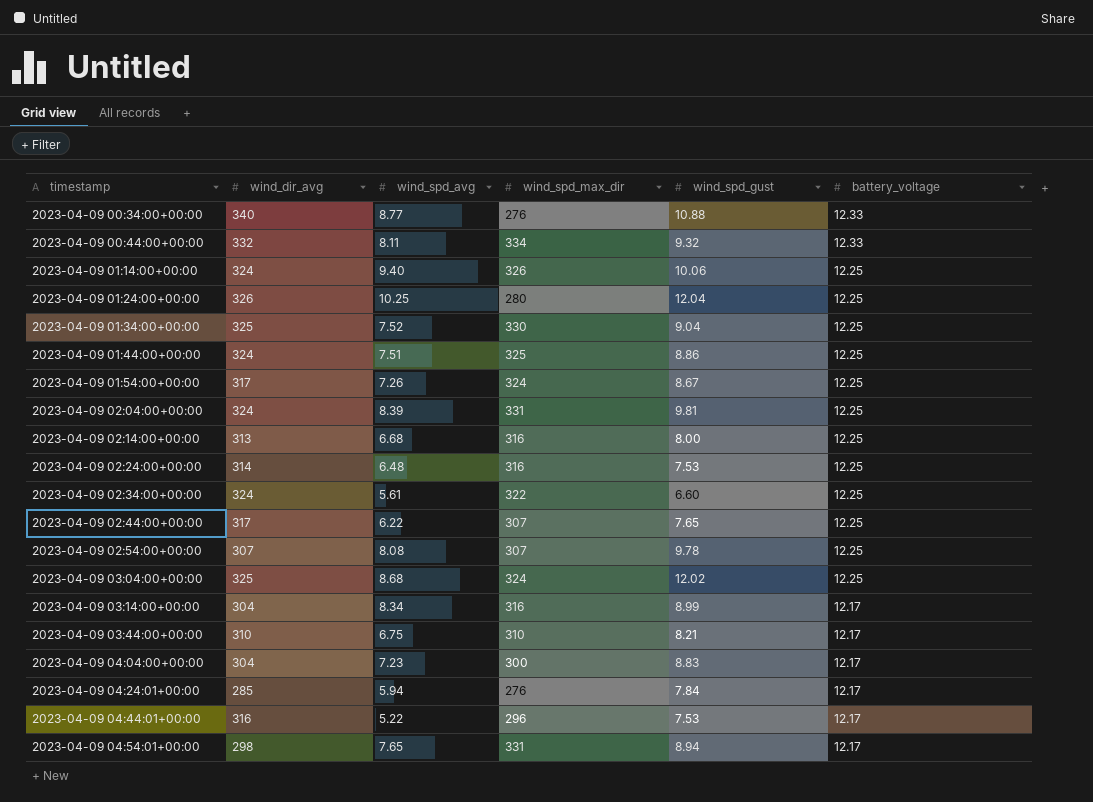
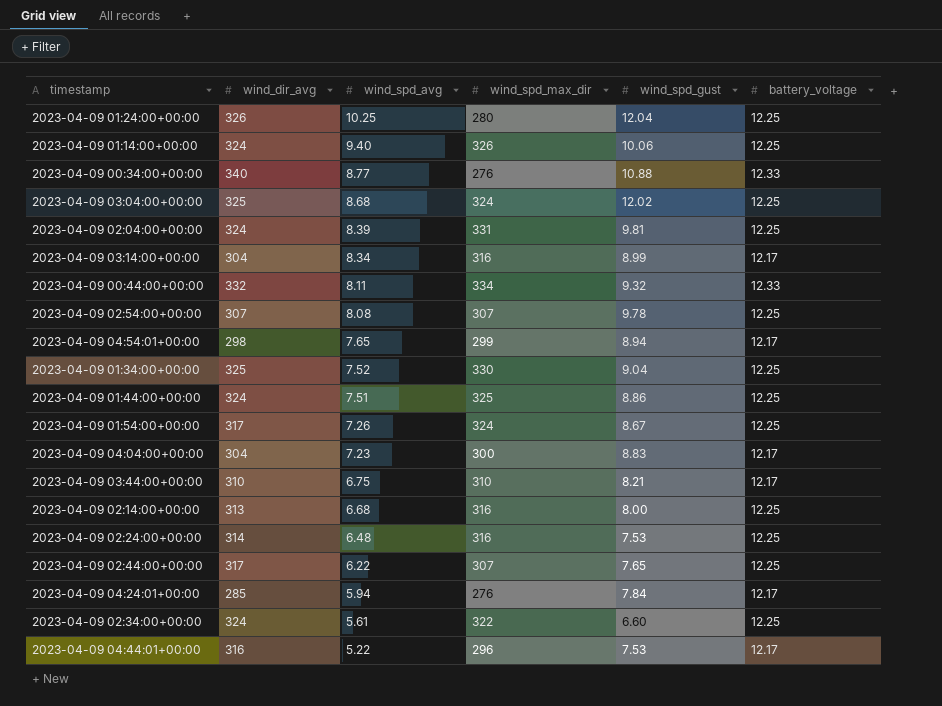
row order: timestamp ascending -> wind_spd_avg descending
2023-04-09 04:54:01+00:00 | wind_spd_max_dir: 331 -> 299

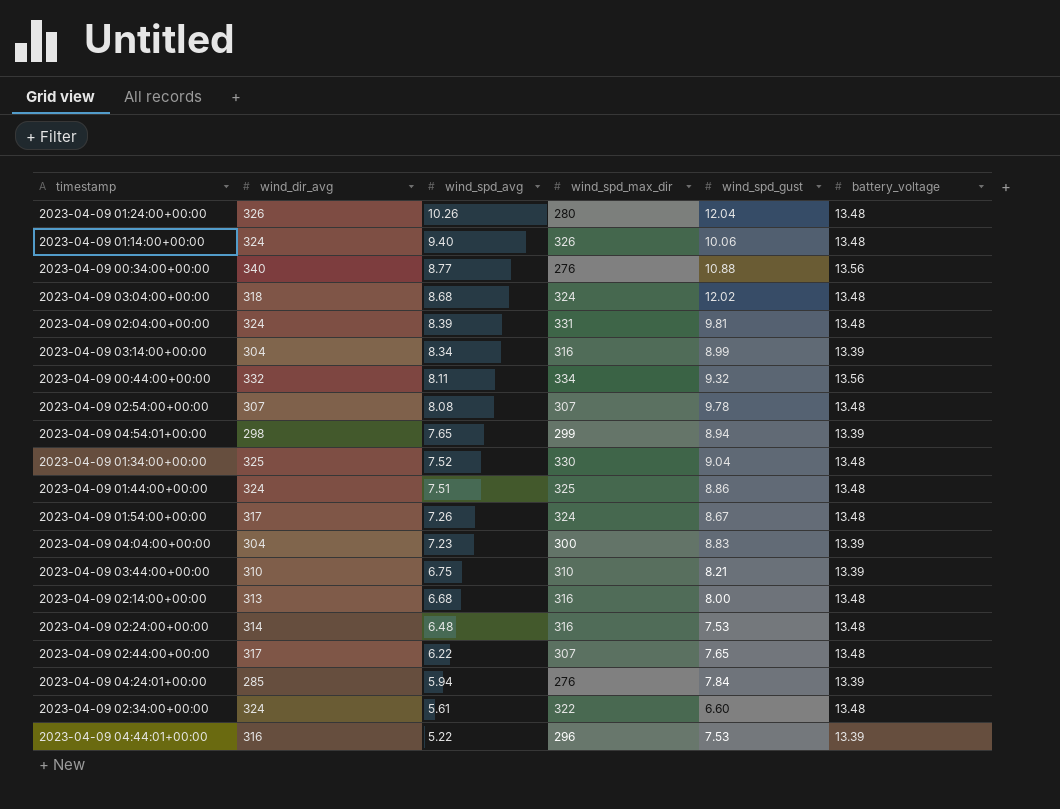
2023-04-09 01:24:00+00:00 | wind_spd_avg: 10.25 -> 10.26
2023-04-09 01:24:00+00:00 | battery_voltage: 12.25 -> 13.48
2023-04-09 01:14:00+00:00 | battery_voltage: 12.25 -> 13.48
2023-04-09 00:34:00+00:00 | battery_voltage: 12.33 -> 13.56
2023-04-09 03:04:00+00:00 | wind_dir_avg: 325 -> 318
2023-04-09 03:04:00+00:00 | battery_voltage: 12.25 -> 13.48
2023-04-09 02:04:00+00:00 | battery_voltage: 12.25 -> 13.48
2023-04-09 03:14:00+00:00 | battery_voltage: 12.17 -> 13.39
2023-04-09 00:44:00+00:00 | battery_voltage: 12.33 -> 13.56
2023-04-09 02:54:00+00:00 | battery_voltage: 12.25 -> 13.48
2023-04-09 04:54:01+00:00 | battery_voltage: 12.17 -> 13.39
2023-04-09 01:34:00+00:00 | battery_voltage: 12.25 -> 13.48
2023-04-09 01:44:00+00:00 | battery_voltage: 12.25 -> 13.48
2023-04-09 01:54:00+00:00 | battery_voltage: 12.25 -> 13.48
2023-04-09 04:04:00+00:00 | battery_voltage: 12.17 -> 13.39
2023-04-09 03:44:00+00:00 | battery_voltage: 12.17 -> 13.39
2023-04-09 02:14:00+00:00 | battery_voltage: 12.25 -> 13.48
2023-04-09 02:24:00+00:00 | battery_voltage: 12.25 -> 13.48
2023-04-09 02:44:00+00:00 | battery_voltage: 12.25 -> 13.48
2023-04-09 04:24:01+00:00 | battery_voltage: 12.17 -> 13.39
2023-04-09 02:34:00+00:00 | battery_voltage: 12.25 -> 13.48
2023-04-09 04:44:01+00:00 | battery_voltage: 12.17 -> 13.39

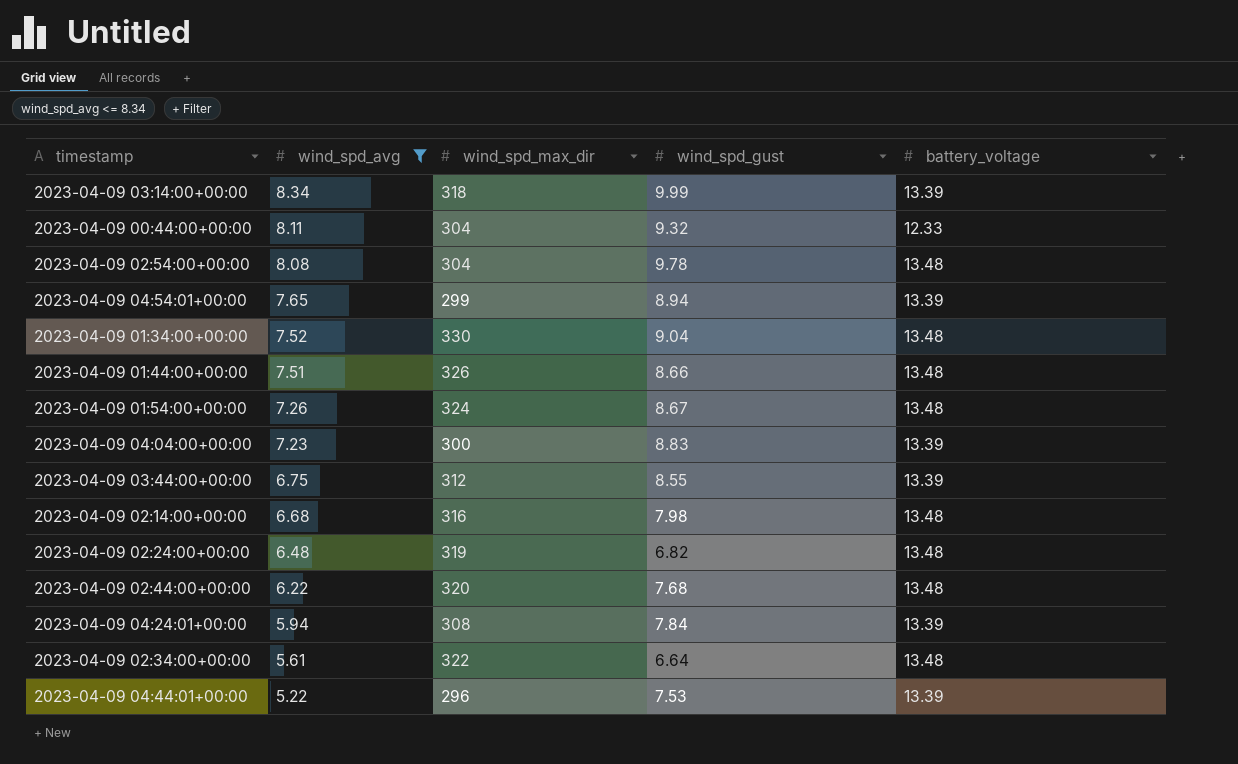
filter: none -> wind_spd_avg <= 8.34
column wind_dir_avg | position: 2 -> none
2023-04-09 03:14:00+00:00 | wind_spd_max_dir: 316 -> 318
2023-04-09 03:14:00+00:00 | wind_spd_gust: 8.99 -> 9.99
2023-04-09 00:44:00+00:00 | wind_spd_max_dir: 334 -> 304
2023-04-09 00:44:00+00:00 | battery_voltage: 13.56 -> 12.33
2023-04-09 02:54:00+00:00 | wind_spd_max_dir: 307 -> 304
2023-04-09 01:44:00+00:00 | wind_spd_max_dir: 325 -> 326
2023-04-09 01:44:00+00:00 | wind_spd_gust: 8.86 -> 8.66
2023-04-09 03:44:00+00:00 | wind_spd_max_dir: 310 -> 312
2023-04-09 03:44:00+00:00 | wind_spd_gust: 8.21 -> 8.55
2023-04-09 02:14:00+00:00 | wind_spd_gust: 8.00 -> 7.98
2023-04-09 02:24:00+00:00 | wind_spd_max_dir: 316 -> 319
2023-04-09 02:24:00+00:00 | wind_spd_gust: 7.53 -> 6.82
2023-04-09 02:44:00+00:00 | wind_spd_max_dir: 307 -> 320
2023-04-09 02:44:00+00:00 | wind_spd_gust: 7.65 -> 7.68
2023-04-09 04:24:01+00:00 | wind_spd_max_dir: 276 -> 308
2023-04-09 02:34:00+00:00 | wind_spd_gust: 6.60 -> 6.64

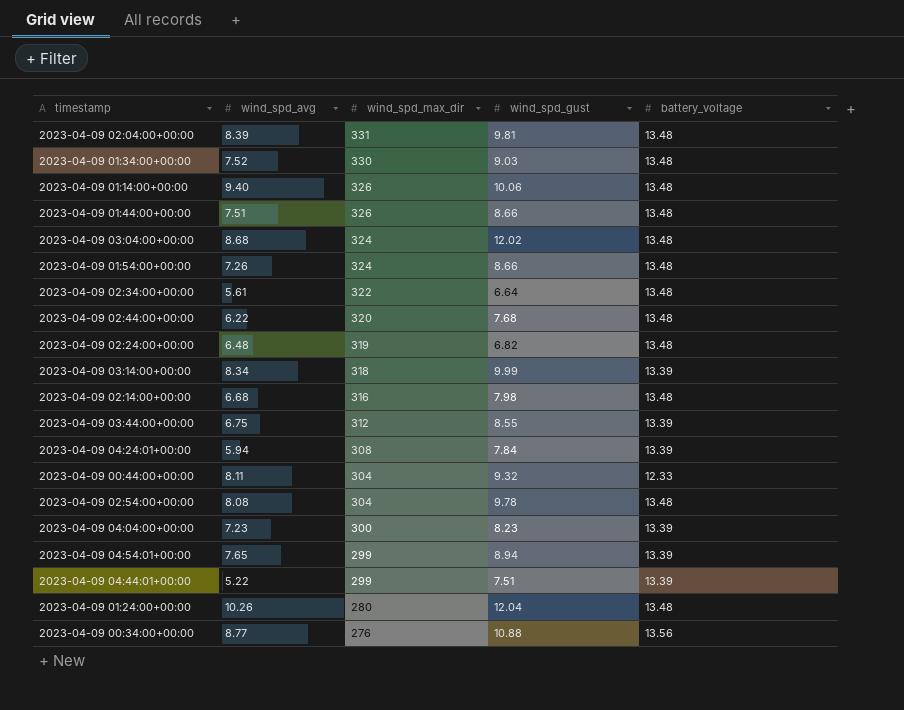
filter: wind_spd_avg <= 8.34 -> none
row order: wind_spd_avg descending -> wind_spd_max_dir descending
2023-04-09 01:34:00+00:00 | wind_spd_gust: 9.04 -> 9.03
2023-04-09 01:54:00+00:00 | wind_spd_gust: 8.67 -> 8.66
2023-04-09 04:04:00+00:00 | wind_spd_gust: 8.83 -> 8.23
2023-04-09 04:44:01+00:00 | wind_spd_max_dir: 296 -> 299
2023-04-09 04:44:01+00:00 | wind_spd_gust: 7.53 -> 7.51

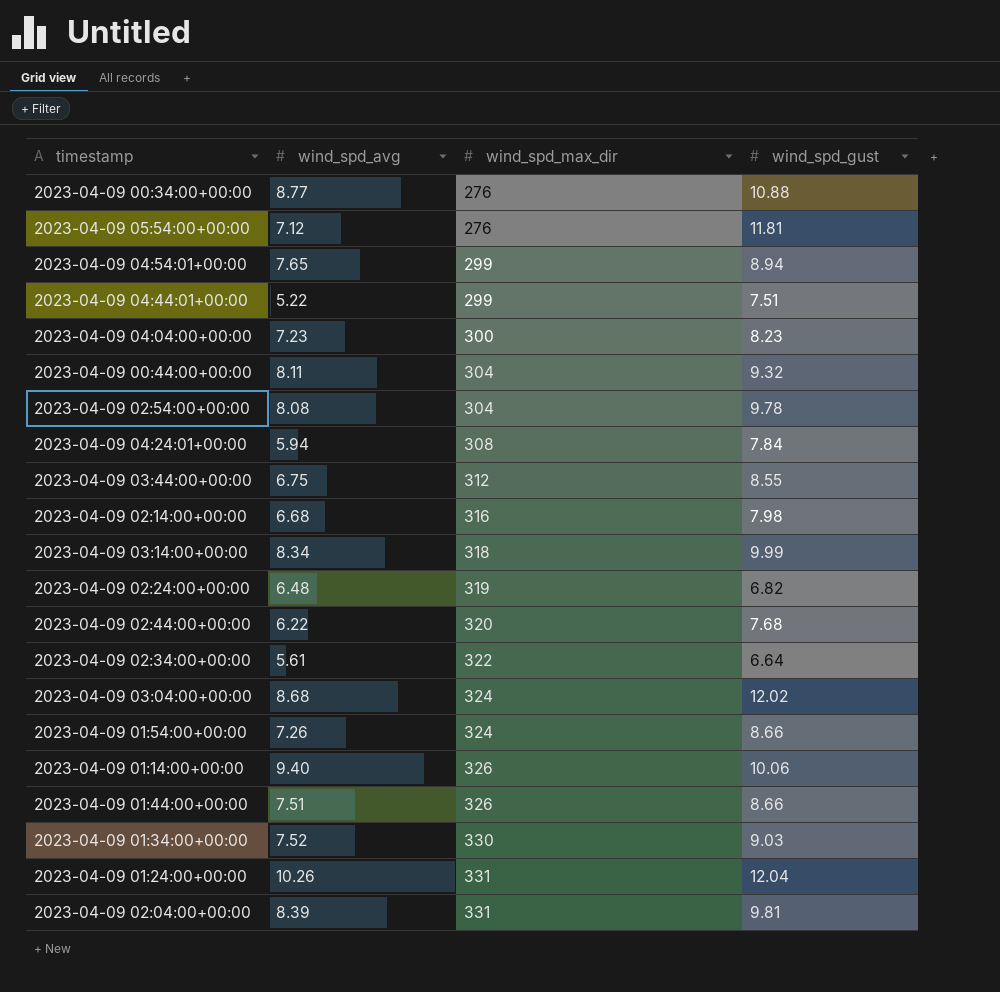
row order: wind_spd_max_dir descending -> wind_spd_max_dir ascending
column battery_voltage | position: 5 -> none
row 2023-04-09 05:54:00+00:00: none -> 7.12 | 276 | 11.81
2023-04-09 01:24:00+00:00 | wind_spd_max_dir: 280 -> 331

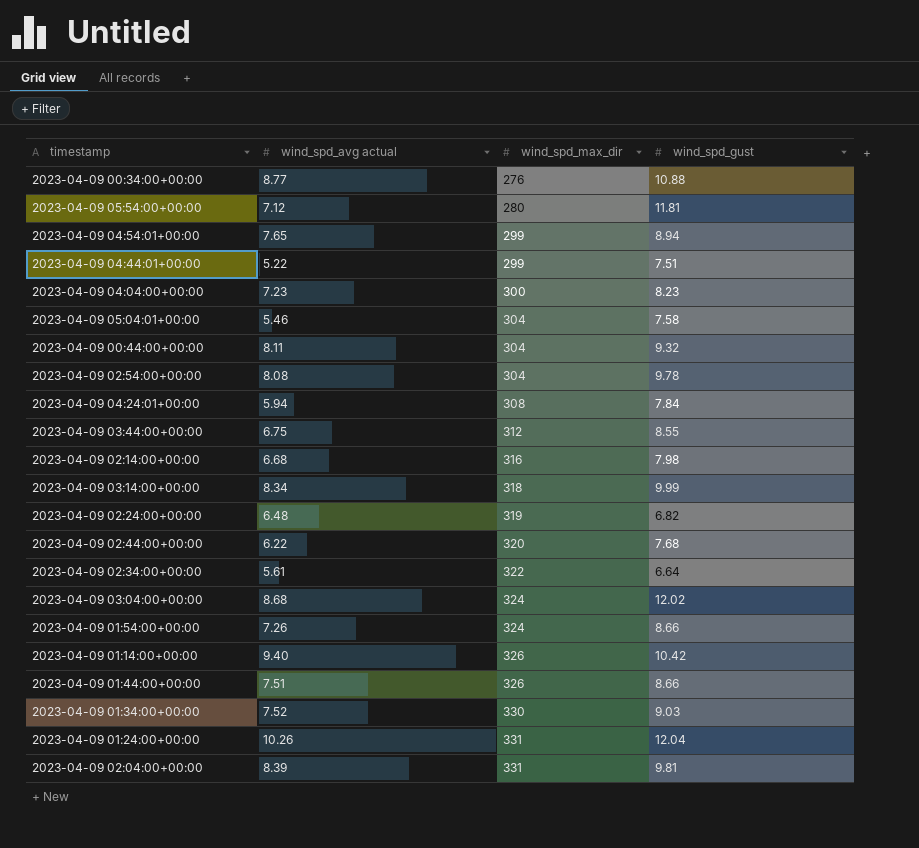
column name: wind_spd_avg -> wind_spd_avg actual
2023-04-09 05:54:00+00:00 | wind_spd_max_dir: 276 -> 280
row 2023-04-09 05:04:01+00:00: none -> 5.46 | 304 | 7.58
2023-04-09 01:14:00+00:00 | wind_spd_gust: 10.06 -> 10.42

